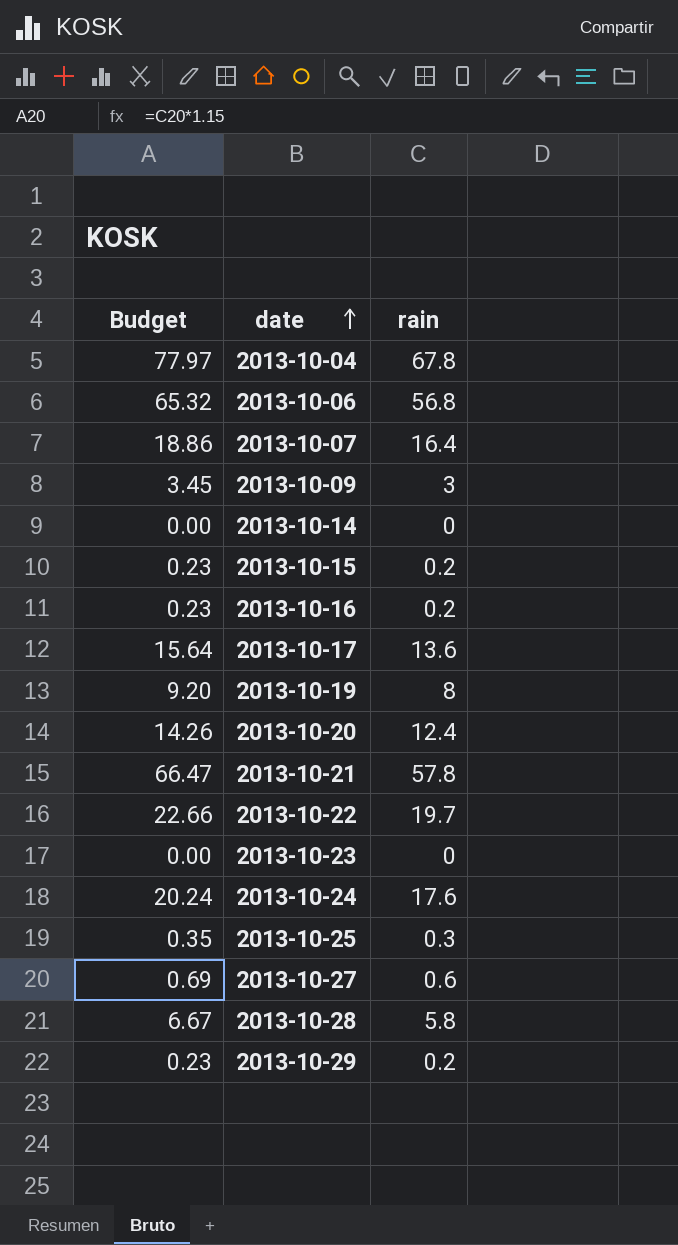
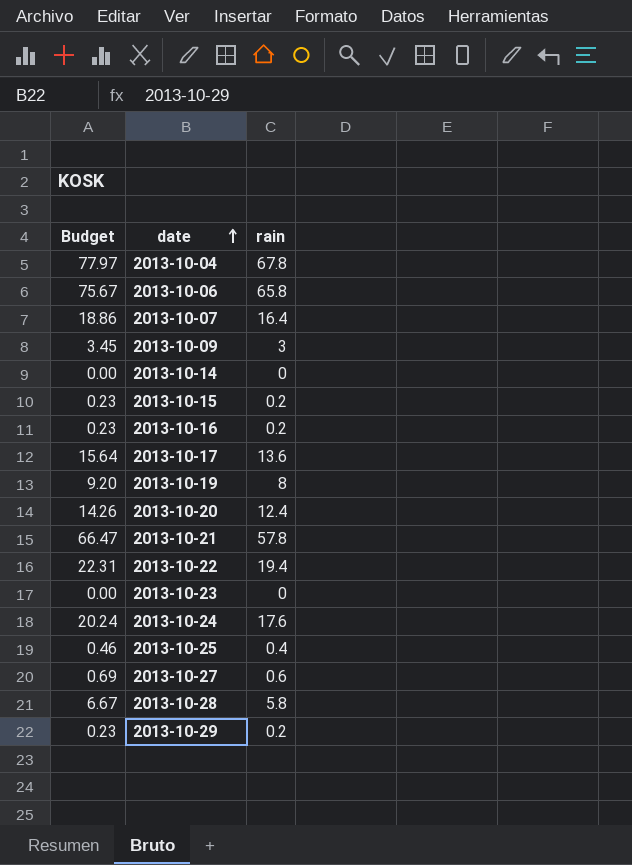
2013-10-06 | Budget: 65.32 -> 75.67
2013-10-06 | rain: 56.8 -> 65.8
2013-10-22 | Budget: 22.66 -> 22.31
2013-10-22 | rain: 19.7 -> 19.4
2013-10-25 | Budget: 0.35 -> 0.46
2013-10-25 | rain: 0.3 -> 0.4

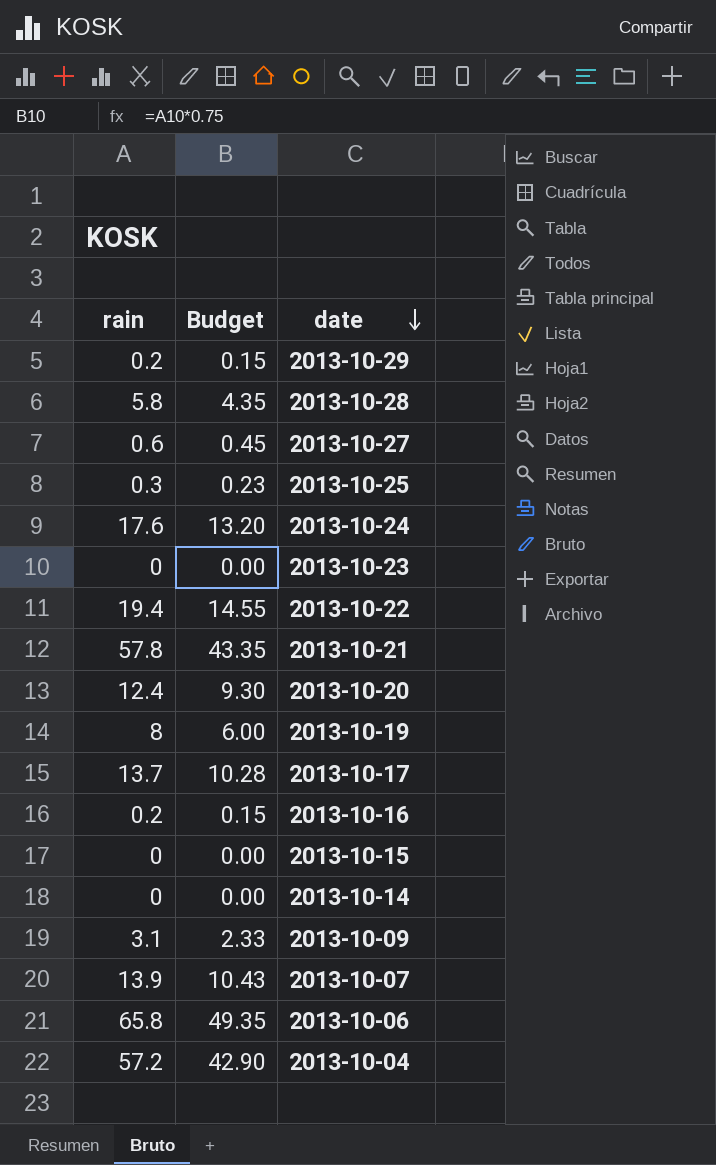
row order: date ascending -> date descending
column rain | position: 3 -> 1
column Budget | formula: [rain] * 1.15 -> [rain] * 0.75
2013-10-25 | rain: 0.4 -> 0.3
2013-10-17 | rain: 13.6 -> 13.7
2013-10-15 | rain: 0.2 -> 0
2013-10-09 | rain: 3 -> 3.1
2013-10-07 | rain: 16.4 -> 13.9
2013-10-04 | rain: 67.8 -> 57.2

